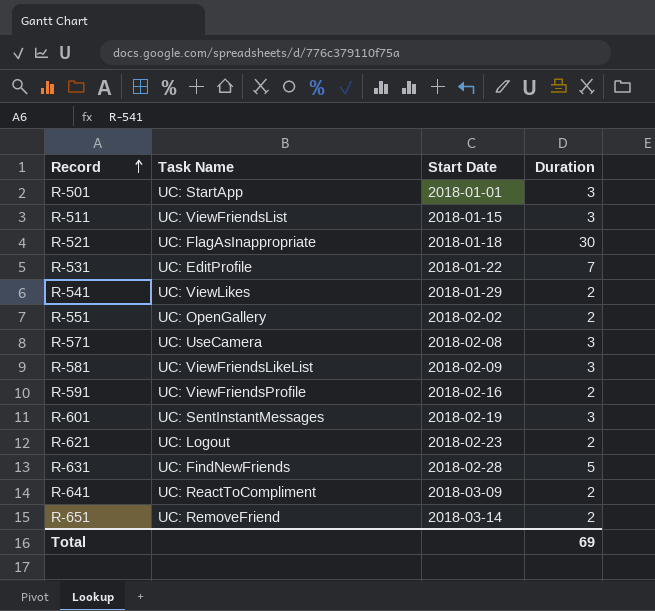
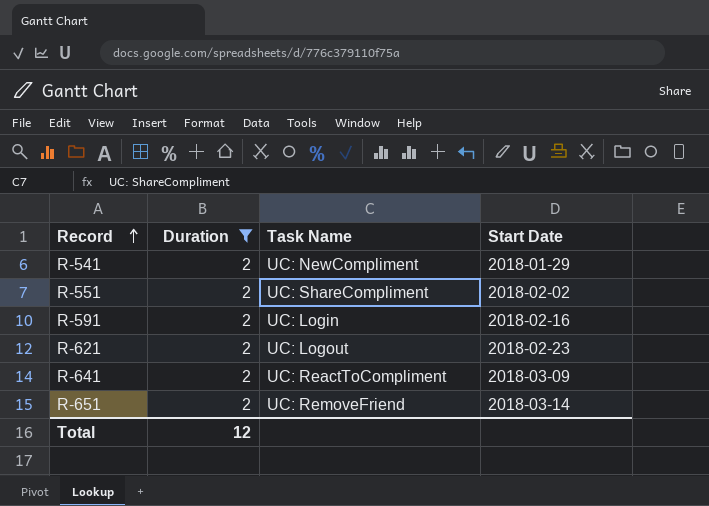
filter: none -> Duration = 2
column Duration | position: 4 -> 2
R-541 | Task Name: UC: ViewLikes -> UC: NewCompliment
R-551 | Task Name: UC: OpenGallery -> UC: ShareCompliment
R-591 | Task Name: UC: ViewFriendsProfile -> UC: Login
Total | Duration: 69 -> 12

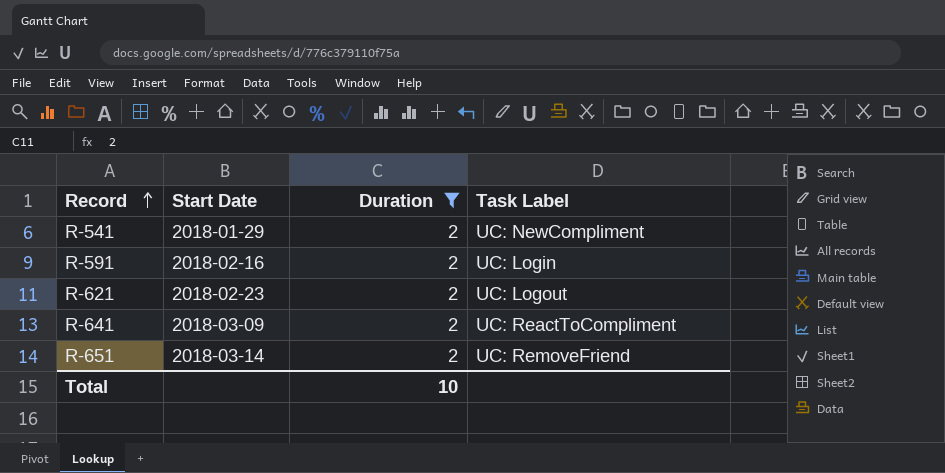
column Start Date | position: 4 -> 2
column name: Task Name -> Task Label
row R-551: 2 | UC: ShareCompliment | 2018-02-02 -> none
Total | Duration: 12 -> 10

